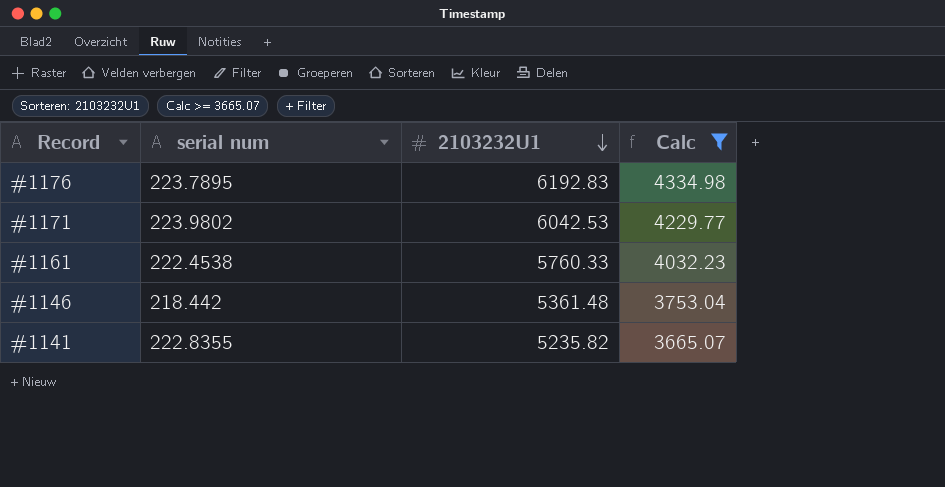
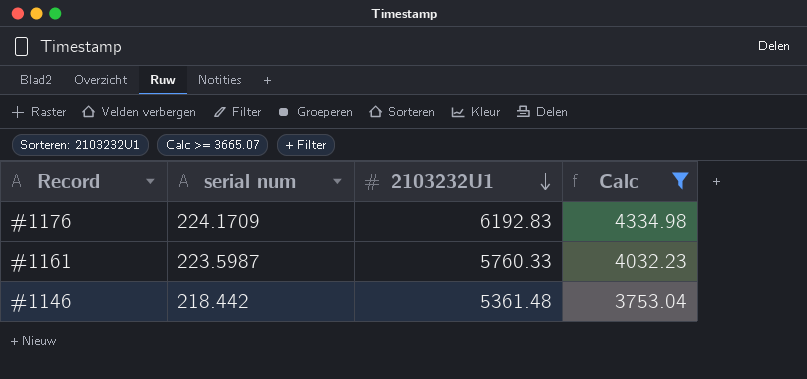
row #1171: 223.9802 | 6042.53 | 4229.77 -> none
row #1141: 222.8355 | 5235.82 | 3665.07 -> none
#1176 | serial num: 223.7895 -> 224.1709
#1161 | serial num: 222.4538 -> 223.5987

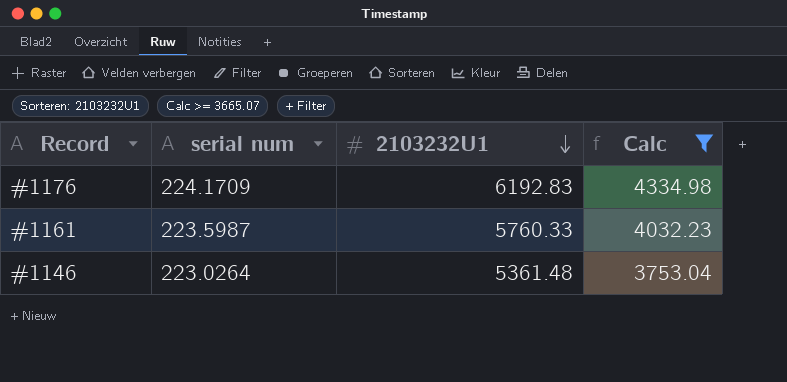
#1146 | serial num: 218.442 -> 223.0264

